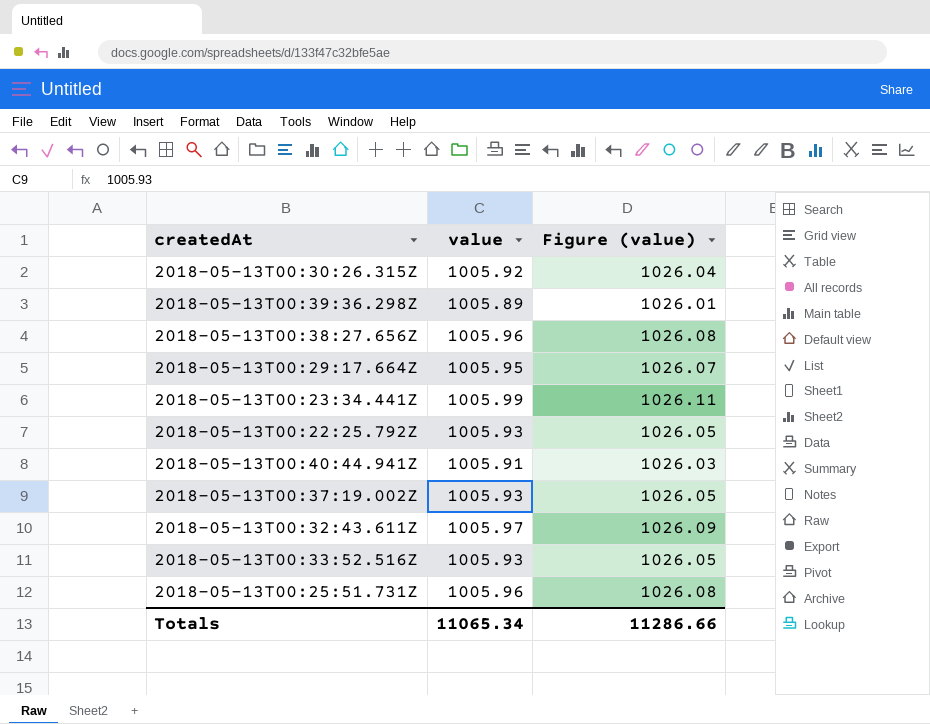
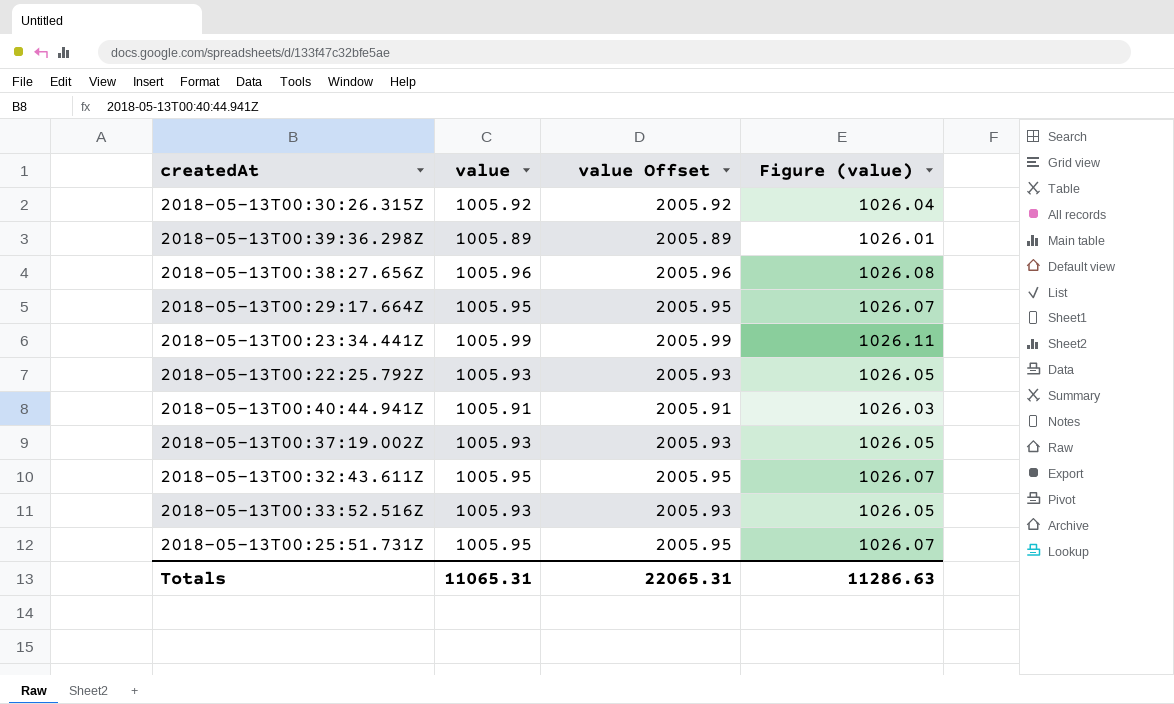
column value Offset | formula: none -> [value] + 1000
2018-05-13T00:32:43.611Z | value: 1005.97 -> 1005.95
2018-05-13T00:32:43.611Z | Figure (value): 1026.09 -> 1026.07
2018-05-13T00:25:51.731Z | value: 1005.96 -> 1005.95
2018-05-13T00:25:51.731Z | Figure (value): 1026.08 -> 1026.07
Totals | value: 11065.34 -> 11065.31
Totals | Figure (value): 11286.66 -> 11286.63

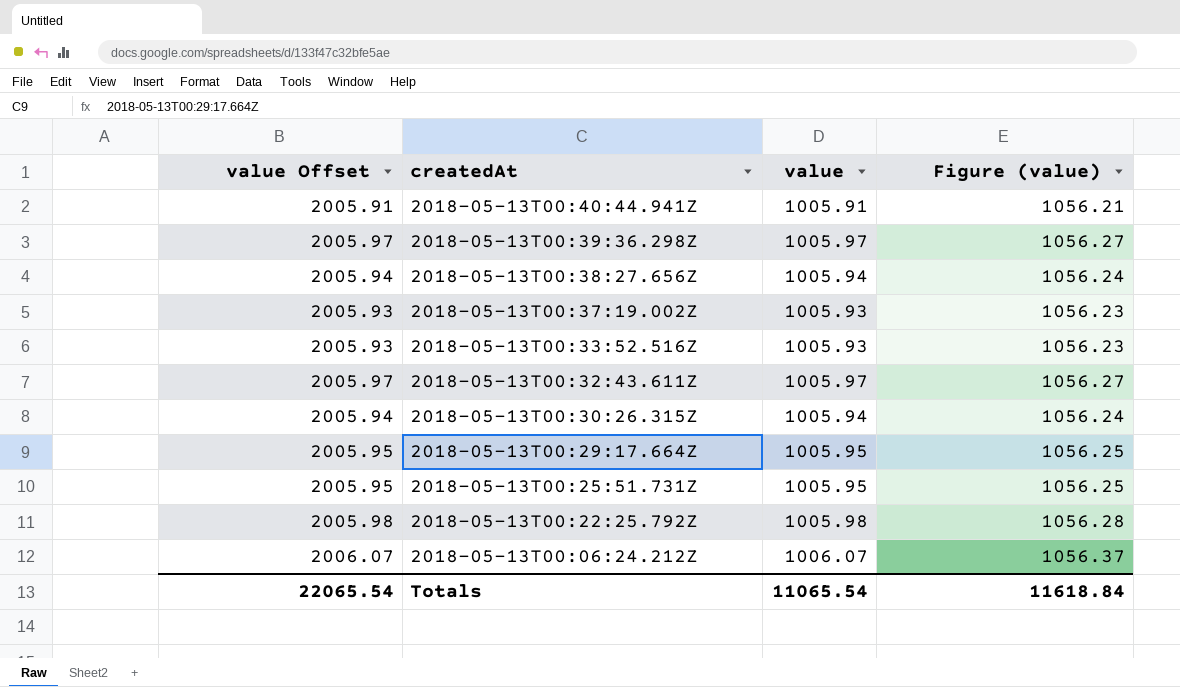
row order: none -> createdAt descending
column value Offset | position: 3 -> 1
column Figure (value) | formula: [value] * 1.02 -> [value] * 1.05
row 2018-05-13T00:23:34.441Z: 1005.99 | 2005.99 | 1026.11 -> none
2018-05-13T00:39:36.298Z | value Offset: 2005.89 -> 2005.97
2018-05-13T00:39:36.298Z | value: 1005.89 -> 1005.97
2018-05-13T00:38:27.656Z | value Offset: 2005.96 -> 2005.94
2018-05-13T00:38:27.656Z | value: 1005.96 -> 1005.94
2018-05-13T00:32:43.611Z | value Offset: 2005.95 -> 2005.97
2018-05-13T00:32:43.611Z | value: 1005.95 -> 1005.97
2018-05-13T00:30:26.315Z | value Offset: 2005.92 -> 2005.94
2018-05-13T00:30:26.315Z | value: 1005.92 -> 1005.94
2018-05-13T00:22:25.792Z | value Offset: 2005.93 -> 2005.98
2018-05-13T00:22:25.792Z | value: 1005.93 -> 1005.98
row 2018-05-13T00:06:24.212Z: none -> 2006.07 | 1006.07 | 1056.37
Totals | value Offset: 22065.31 -> 22065.54
Totals | value: 11065.31 -> 11065.54
Totals | Figure (value): 11286.63 -> 11618.84

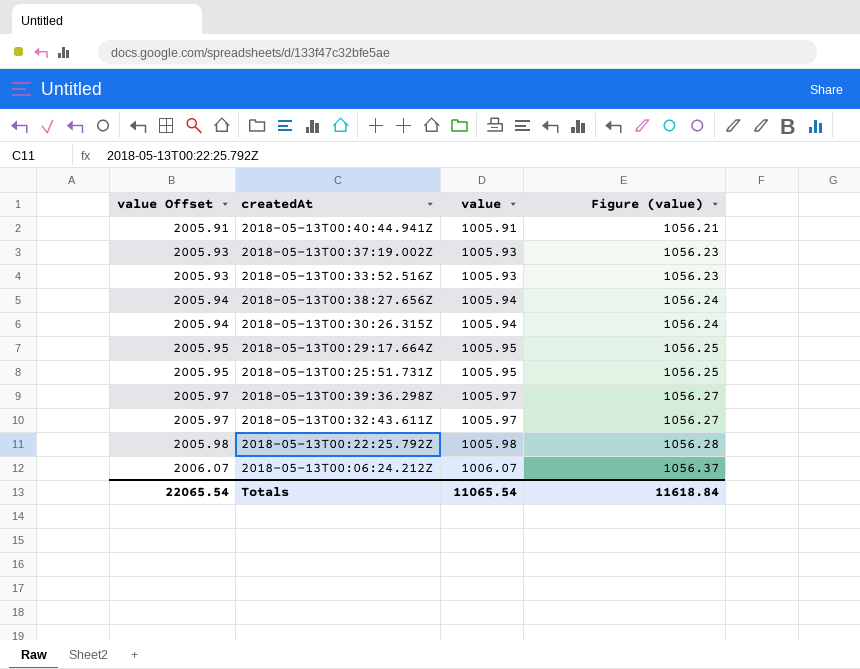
row order: createdAt descending -> value Offset ascending

